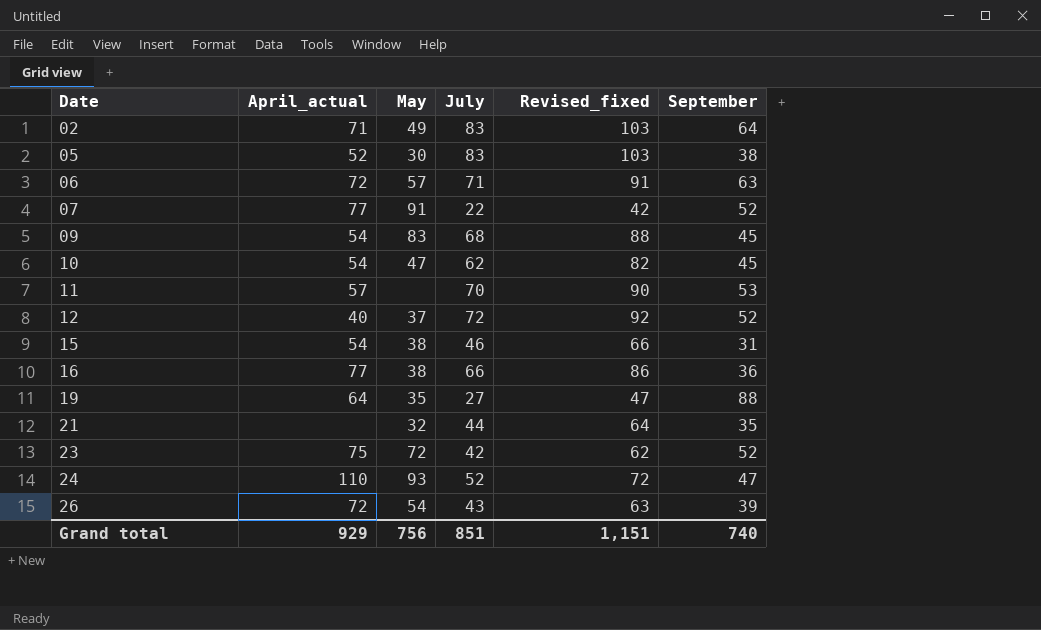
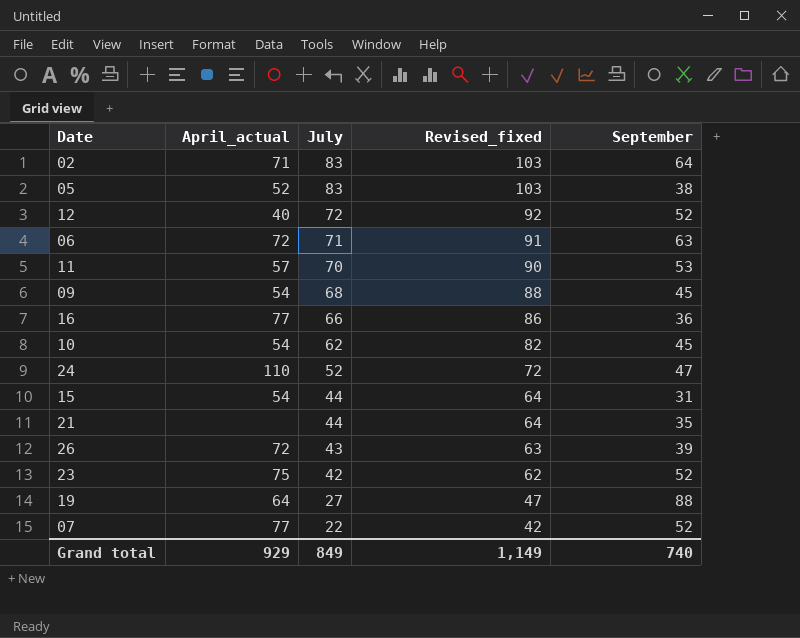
row order: Date ascending -> July descending
column May | position: 3 -> none
15 | July: 46 -> 44
15 | Revised_fixed: 66 -> 64
Grand total | July: 851 -> 849
Grand total | Revised_fixed: 1,151 -> 1,149

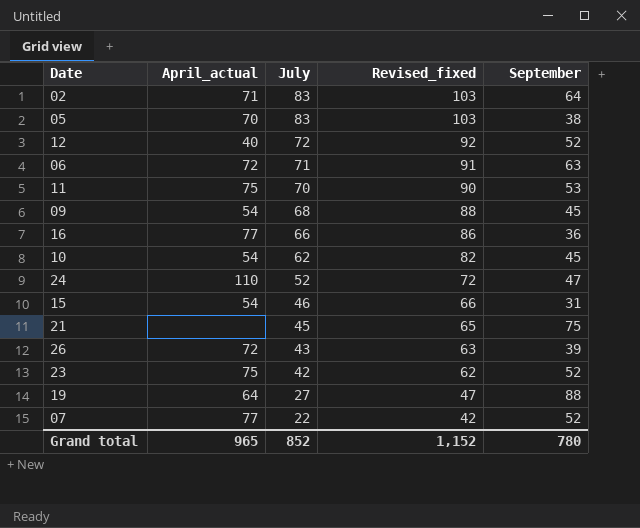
05 | April_actual: 52 -> 70
11 | April_actual: 57 -> 75
15 | July: 44 -> 46
15 | Revised_fixed: 64 -> 66
21 | July: 44 -> 45
21 | Revised_fixed: 64 -> 65
21 | September: 35 -> 75
Grand total | April_actual: 929 -> 965
Grand total | July: 849 -> 852
Grand total | Revised_fixed: 1,149 -> 1,152
Grand total | September: 740 -> 780

